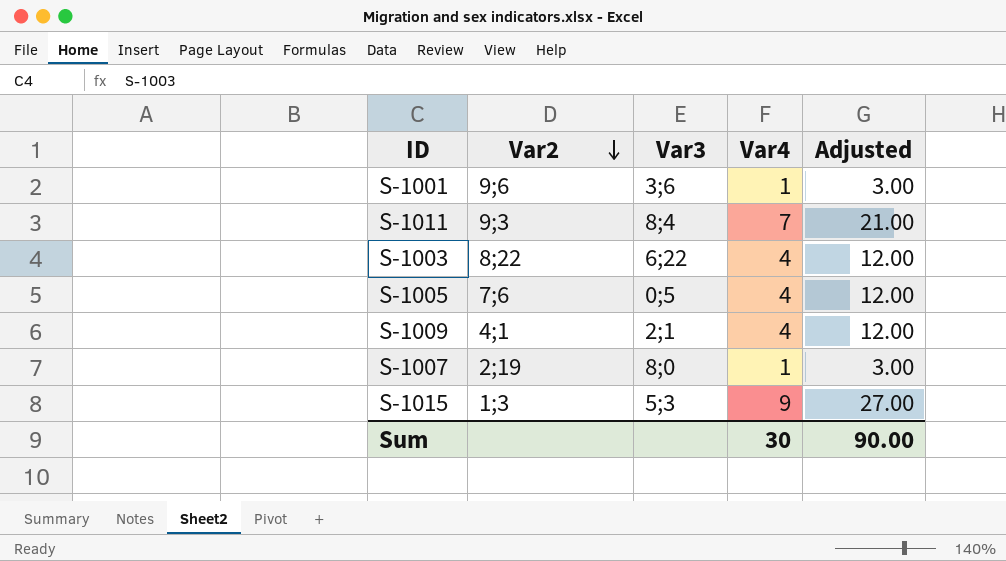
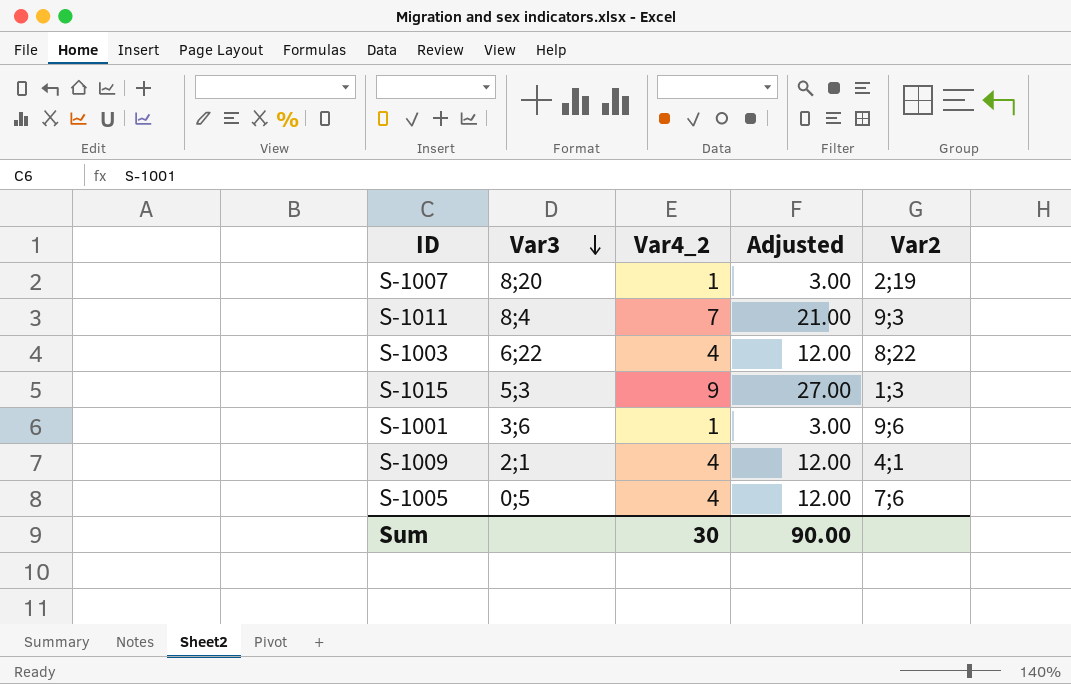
row order: Var2 descending -> Var3 descending
column name: Var4 -> Var4_2
column Var2 | position: 2 -> 5
S-1007 | Var3: 8;0 -> 8;20

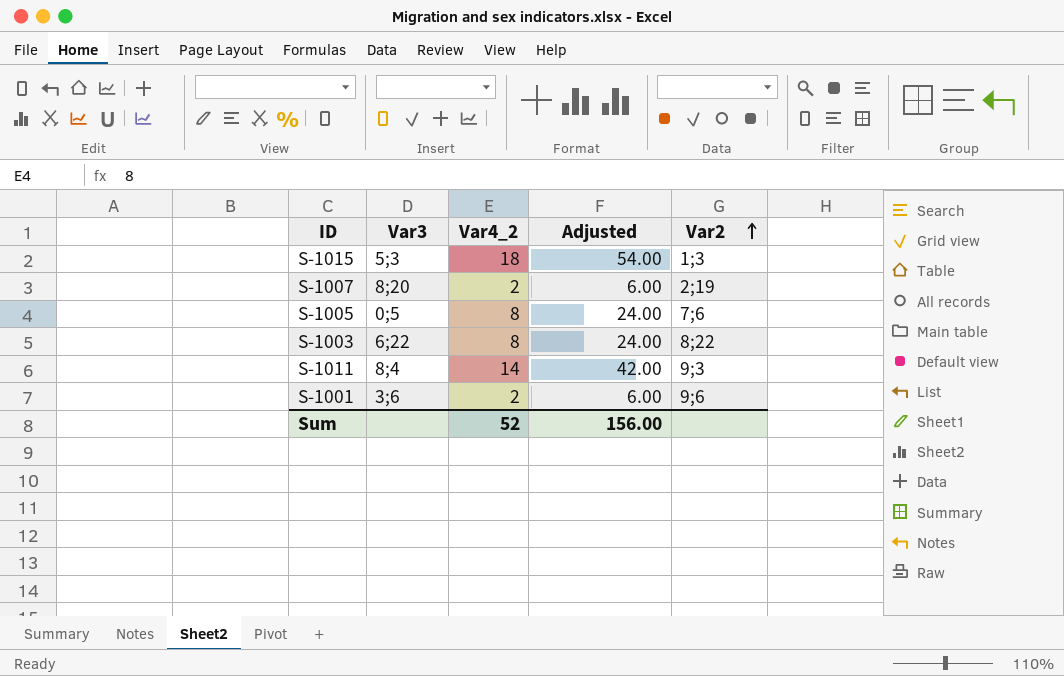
row order: Var3 descending -> Var2 ascending
row S-1009: 2;1 | 4 | 12.00 | 4;1 -> none
S-1015 | Var4_2: 9 -> 18
S-1015 | Adjusted: 27.00 -> 54.00
S-1007 | Var4_2: 1 -> 2
S-1007 | Adjusted: 3.00 -> 6.00
S-1005 | Var4_2: 4 -> 8
S-1005 | Adjusted: 12.00 -> 24.00
S-1003 | Var4_2: 4 -> 8
S-1003 | Adjusted: 12.00 -> 24.00
S-1011 | Var4_2: 7 -> 14
S-1011 | Adjusted: 21.00 -> 42.00
S-1001 | Var4_2: 1 -> 2
S-1001 | Adjusted: 3.00 -> 6.00
Sum | Var4_2: 30 -> 52
Sum | Adjusted: 90.00 -> 156.00

